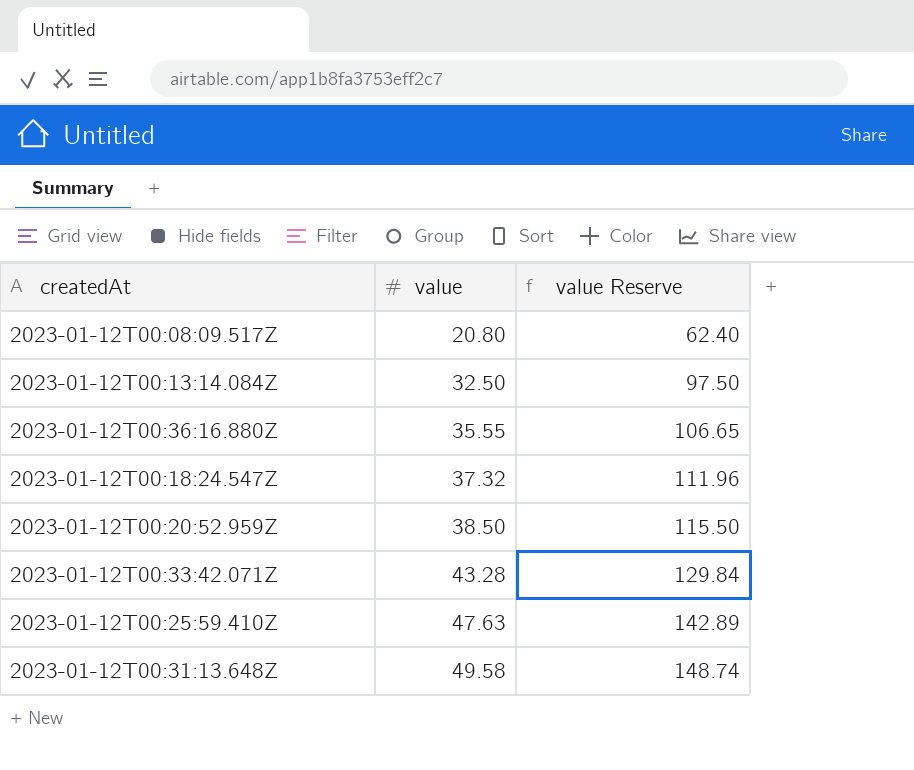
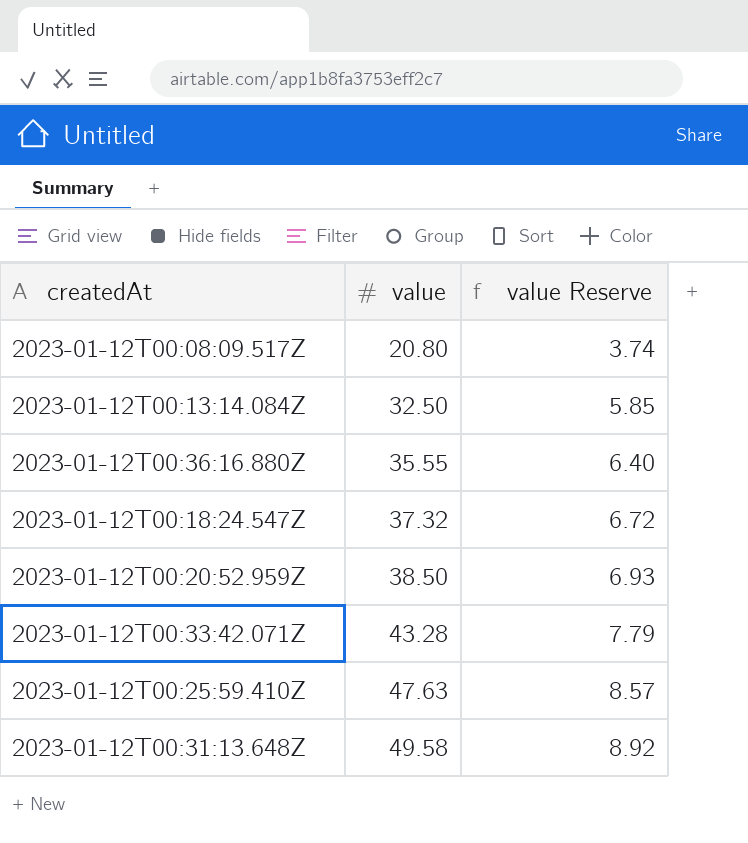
column value Reserve | formula: [value] * 3 -> [value] * 0.18

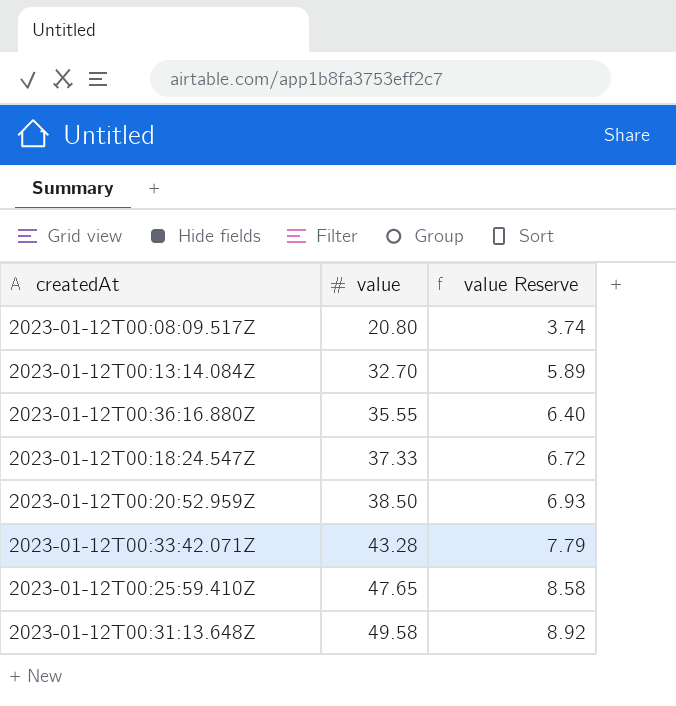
2023-01-12T00:13:14.084Z | value: 32.50 -> 32.70
2023-01-12T00:13:14.084Z | value Reserve: 5.85 -> 5.89
2023-01-12T00:18:24.547Z | value: 37.32 -> 37.33
2023-01-12T00:25:59.410Z | value: 47.63 -> 47.65
2023-01-12T00:25:59.410Z | value Reserve: 8.57 -> 8.58

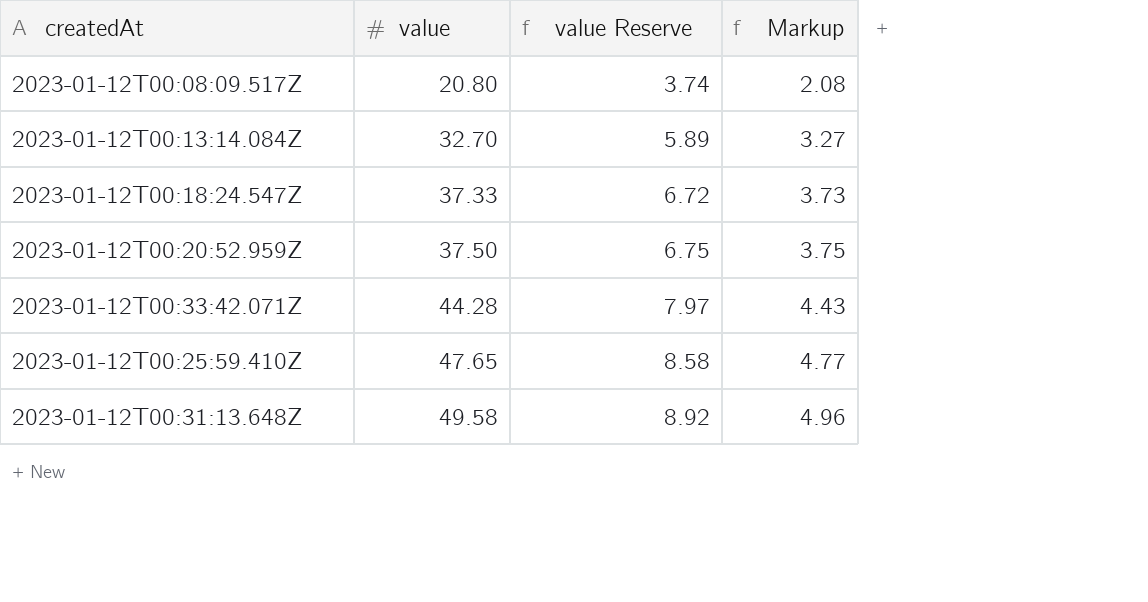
column Markup | formula: none -> [value] * 0.1
row 2023-01-12T00:36:16.880Z: 35.55 | 6.40 -> none
2023-01-12T00:20:52.959Z | value: 38.50 -> 37.50
2023-01-12T00:20:52.959Z | value Reserve: 6.93 -> 6.75
2023-01-12T00:33:42.071Z | value: 43.28 -> 44.28
2023-01-12T00:33:42.071Z | value Reserve: 7.79 -> 7.97

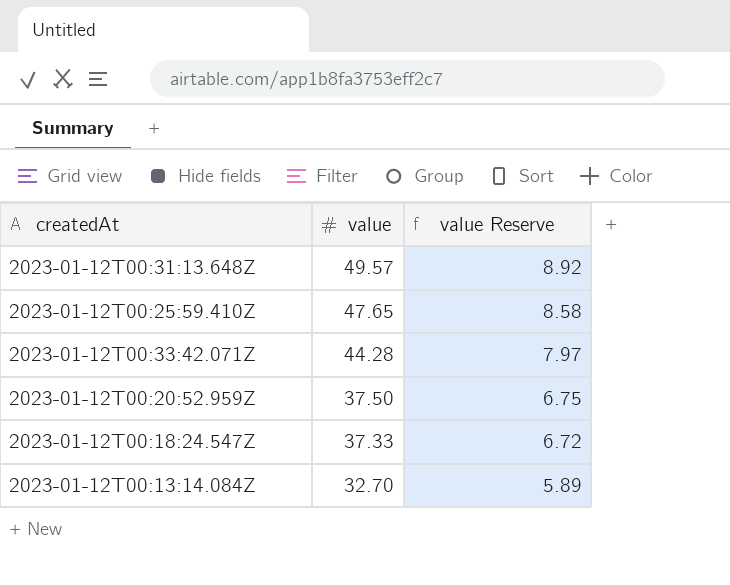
row order: value ascending -> value descending
column Markup | formula: [value] * 0.1 -> none
row 2023-01-12T00:08:09.517Z: 20.80 | 3.74 | 2.08 -> none
2023-01-12T00:31:13.648Z | value: 49.58 -> 49.57

